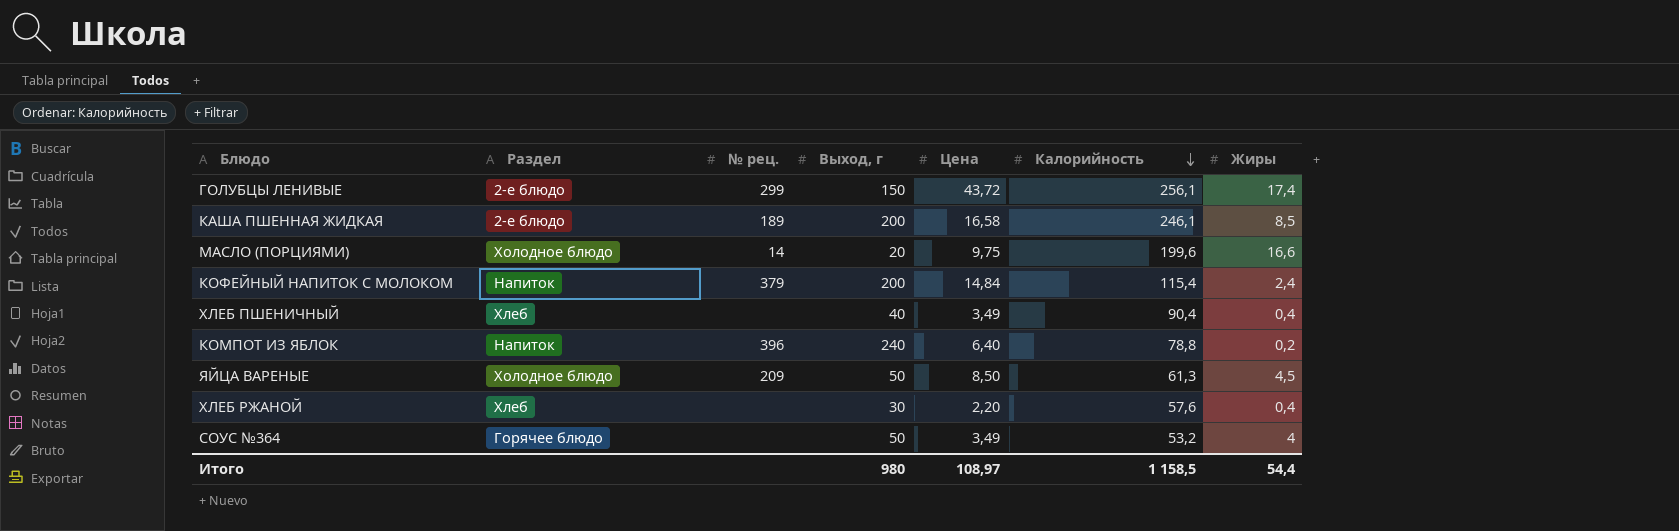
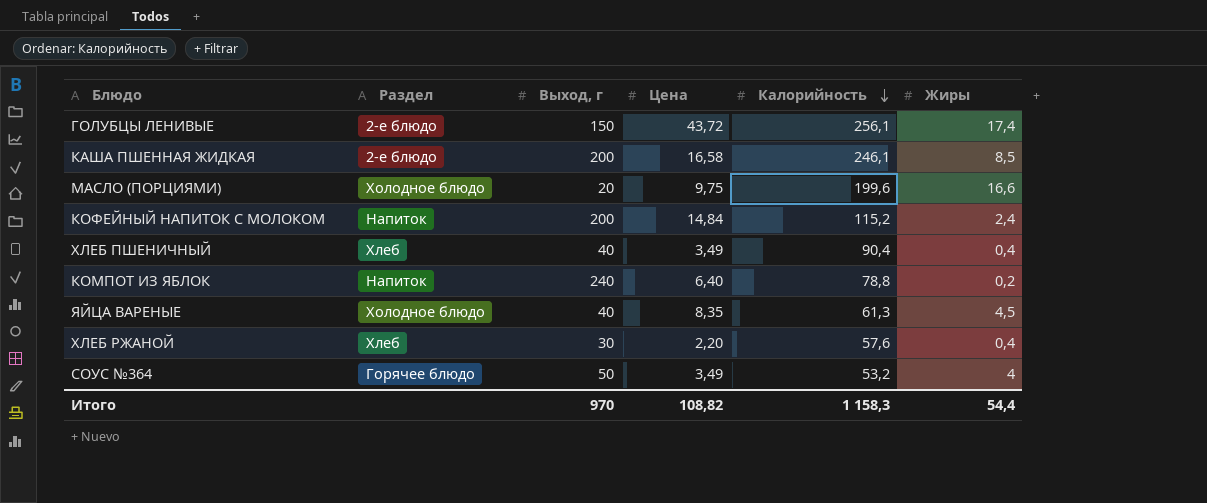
column № рец. | position: 3 -> none
КОФЕЙНЫЙ НАПИТОК С МОЛОКОМ | Калорийность: 115,4 -> 115,2
ЯЙЦА ВАРЕНЫЕ | Выход, г: 50 -> 40
ЯЙЦА ВАРЕНЫЕ | Цена: 8,50 -> 8,35
Итого | Выход, г: 980 -> 970
Итого | Цена: 108,97 -> 108,82
Итого | Калорийность: 1 158,5 -> 1 158,3

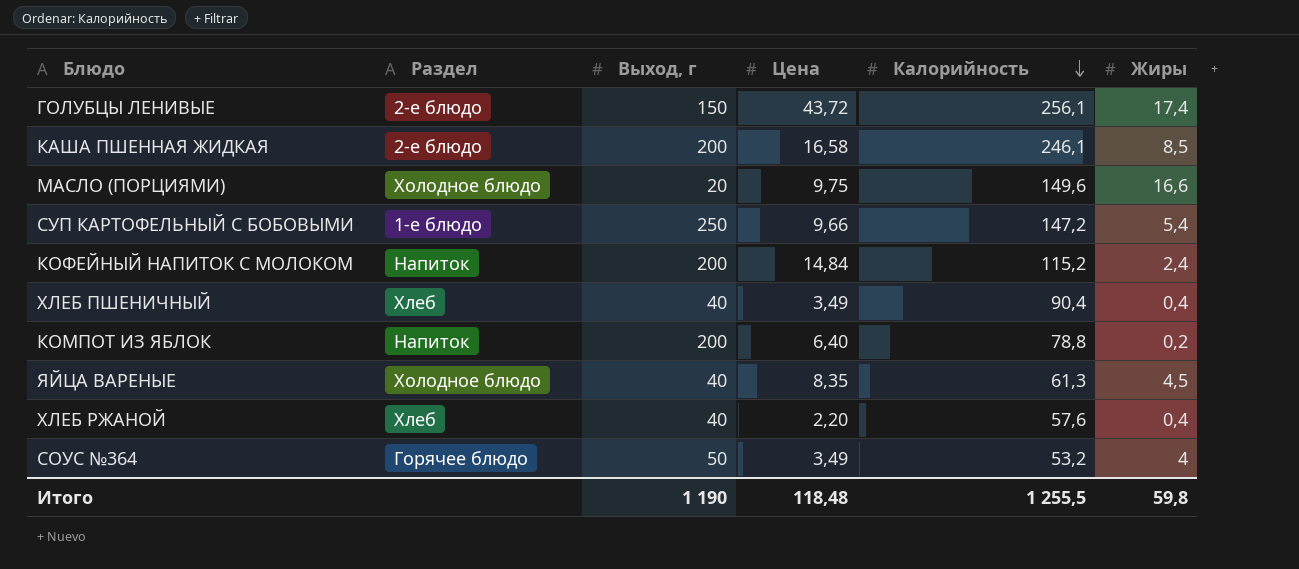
МАСЛО (ПОРЦИЯМИ) | Калорийность: 199,6 -> 149,6
row СУП КАРТОФЕЛЬНЫЙ С БОБОВЫМИ: none -> 1-е блюдо | 250 | 9,66 | 147,2 | 5,4
КОМПОТ ИЗ ЯБЛОК | Выход, г: 240 -> 200
ХЛЕБ РЖАНОЙ | Выход, г: 30 -> 40
Итого | Выход, г: 970 -> 1 190
Итого | Цена: 108,82 -> 118,48
Итого | Калорийность: 1 158,3 -> 1 255,5
Итого | Жиры: 54,4 -> 59,8

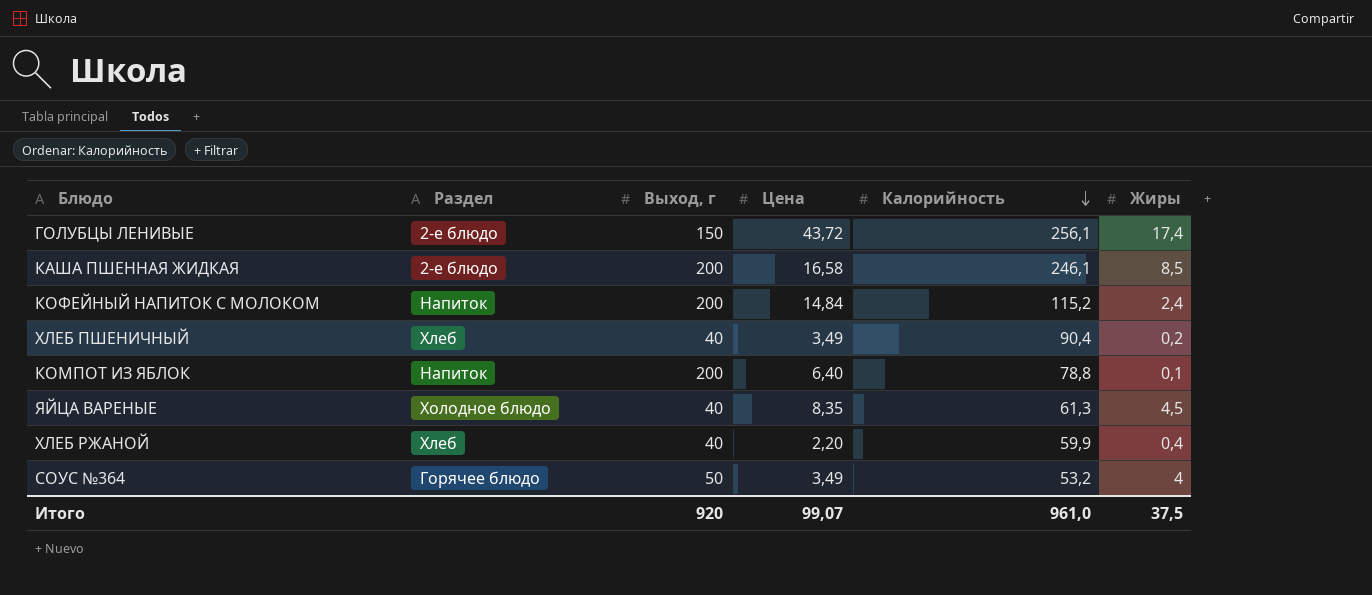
row МАСЛО (ПОРЦИЯМИ): Холодное блюдо | 20 | 9,75 | 149,6 | 16,6 -> none
row СУП КАРТОФЕЛЬНЫЙ С БОБОВЫМИ: 1-е блюдо | 250 | 9,66 | 147,2 | 5,4 -> none
ХЛЕБ ПШЕНИЧНЫЙ | Жиры: 0,4 -> 0,2
КОМПОТ ИЗ ЯБЛОК | Жиры: 0,2 -> 0,1
ХЛЕБ РЖАНОЙ | Калорийность: 57,6 -> 59,9
Итого | Выход, г: 1 190 -> 920
Итого | Цена: 118,48 -> 99,07
Итого | Калорийность: 1 255,5 -> 961,0
Итого | Жиры: 59,8 -> 37,5

